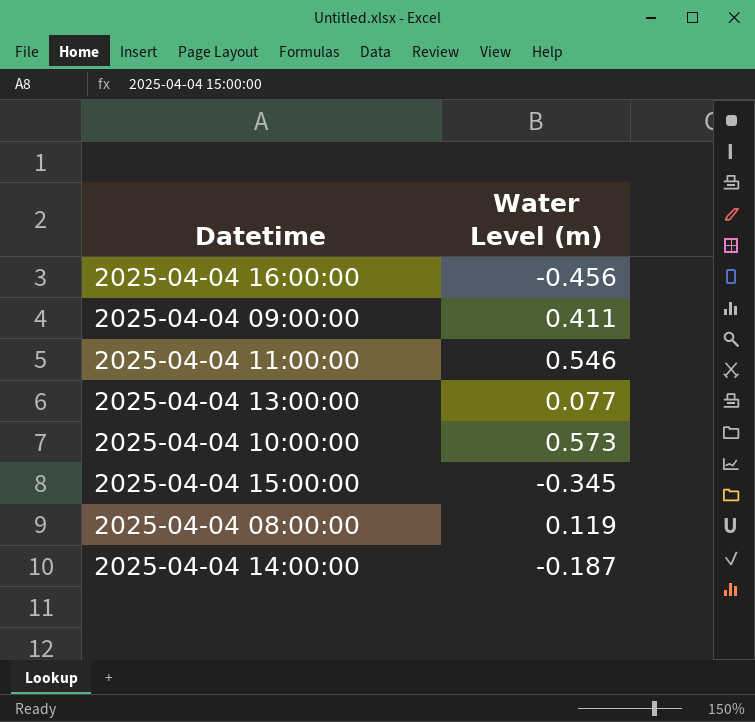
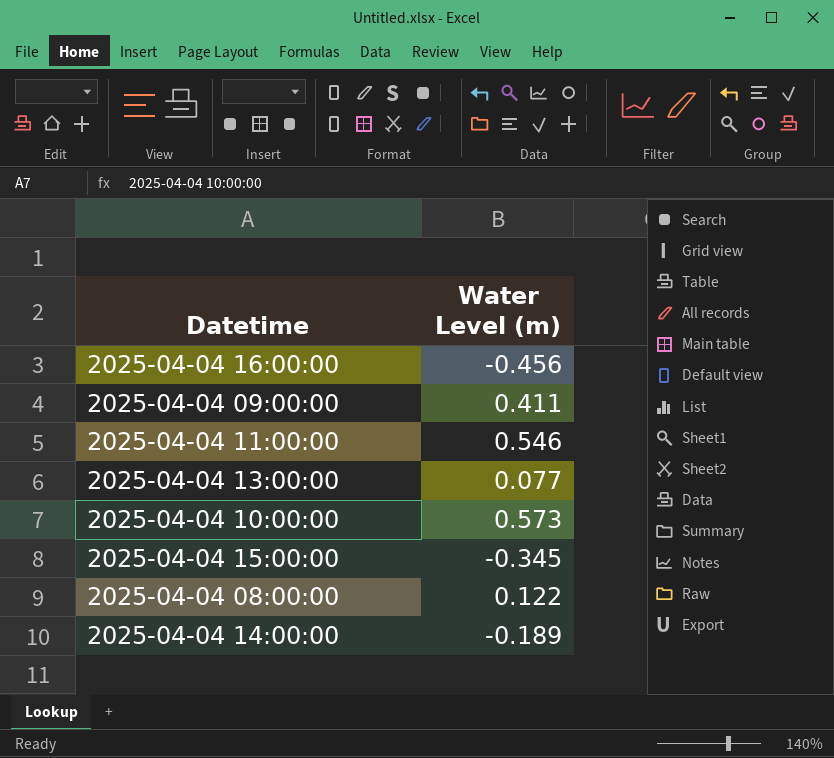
2025-04-04 08:00:00 | Water Level (m): 0.119 -> 0.122
2025-04-04 14:00:00 | Water Level (m): -0.187 -> -0.189

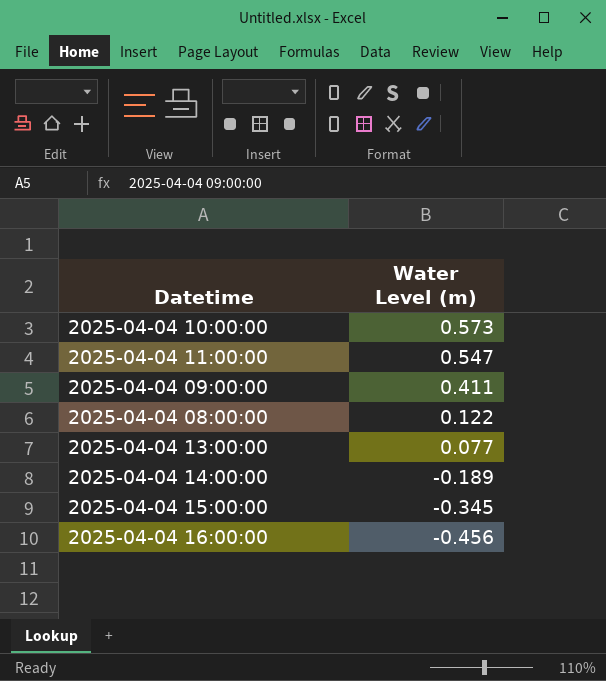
row order: none -> Water Level (m) descending
2025-04-04 11:00:00 | Water Level (m): 0.546 -> 0.547

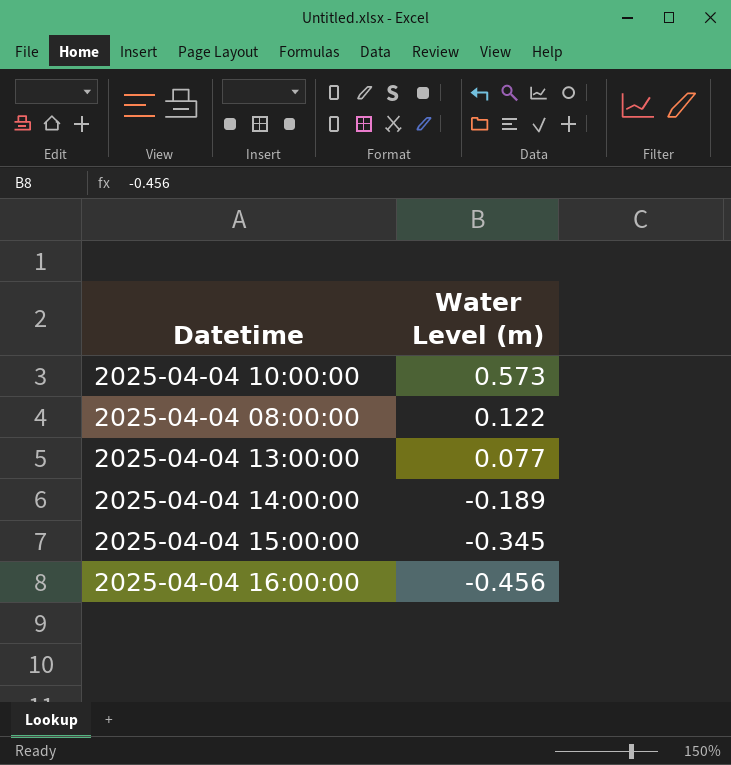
row 2025-04-04 11:00:00: 0.547 -> none
row 2025-04-04 09:00:00: 0.411 -> none

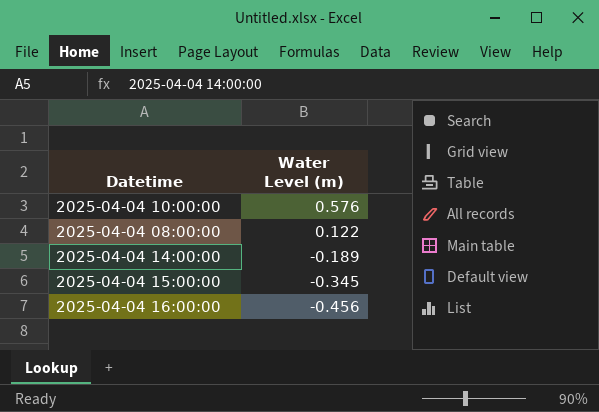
row 2025-04-04 13:00:00: 0.077 -> none
2025-04-04 10:00:00 | Water Level (m): 0.573 -> 0.576

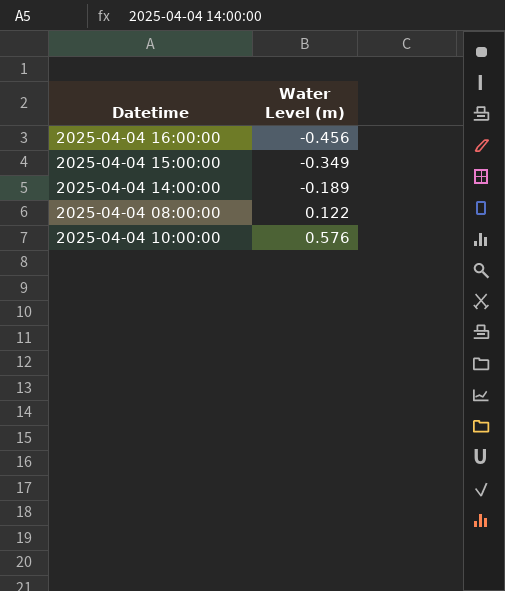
row order: Water Level (m) descending -> Water Level (m) ascending
2025-04-04 15:00:00 | Water Level (m): -0.345 -> -0.349

